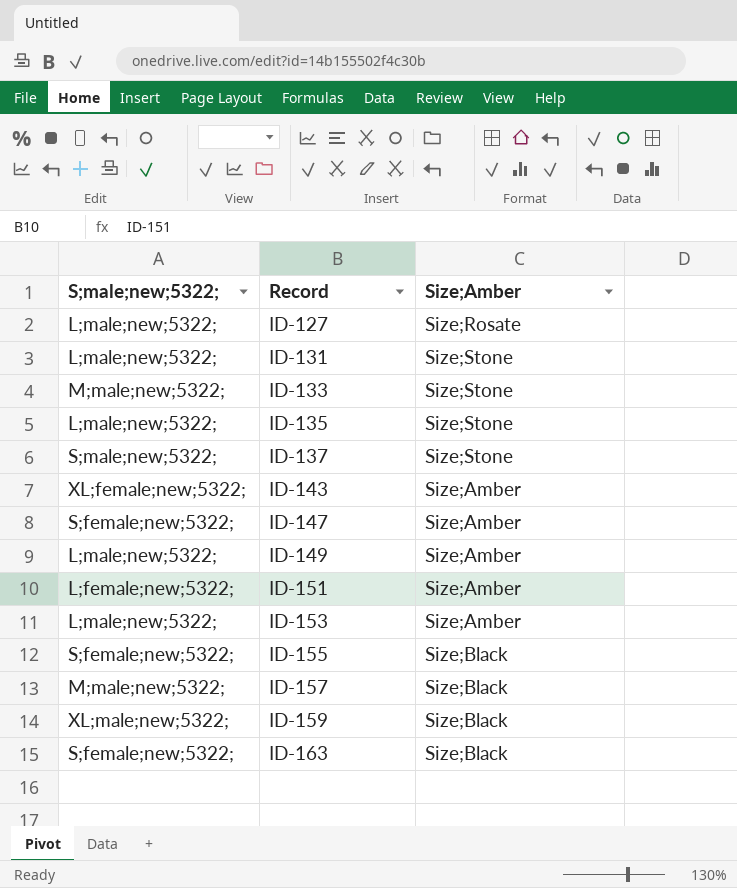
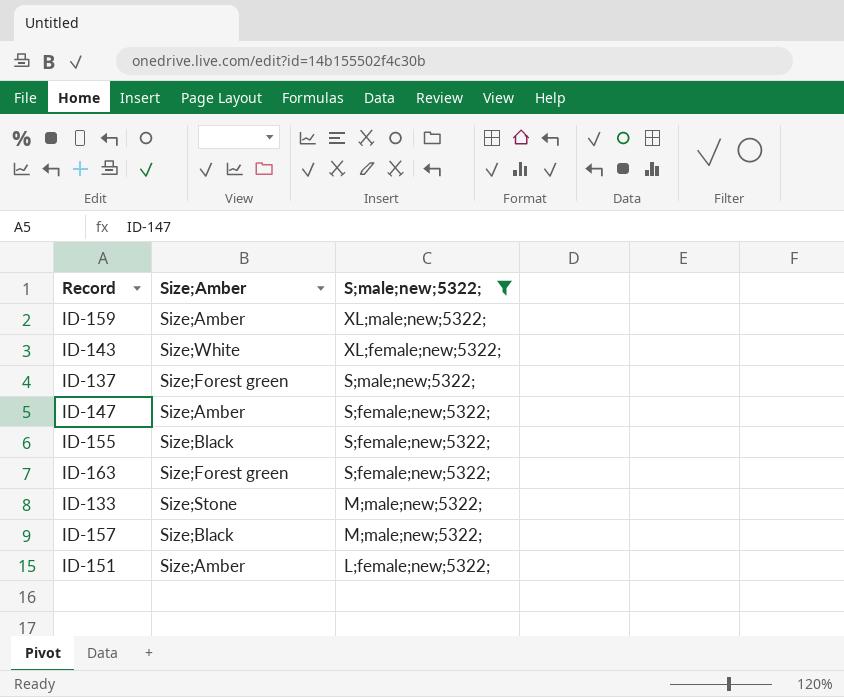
filter: none -> S;male;new;5322; != L;male;new;5322;
row order: Record ascending -> S;male;new;5322; descending
column S;male;new;5322; | position: 1 -> 3
ID-159 | Size;Amber: Size;Black -> Size;Amber
ID-143 | Size;Amber: Size;Amber -> Size;White
ID-137 | Size;Amber: Size;Stone -> Size;Forest green
ID-163 | Size;Amber: Size;Black -> Size;Forest green

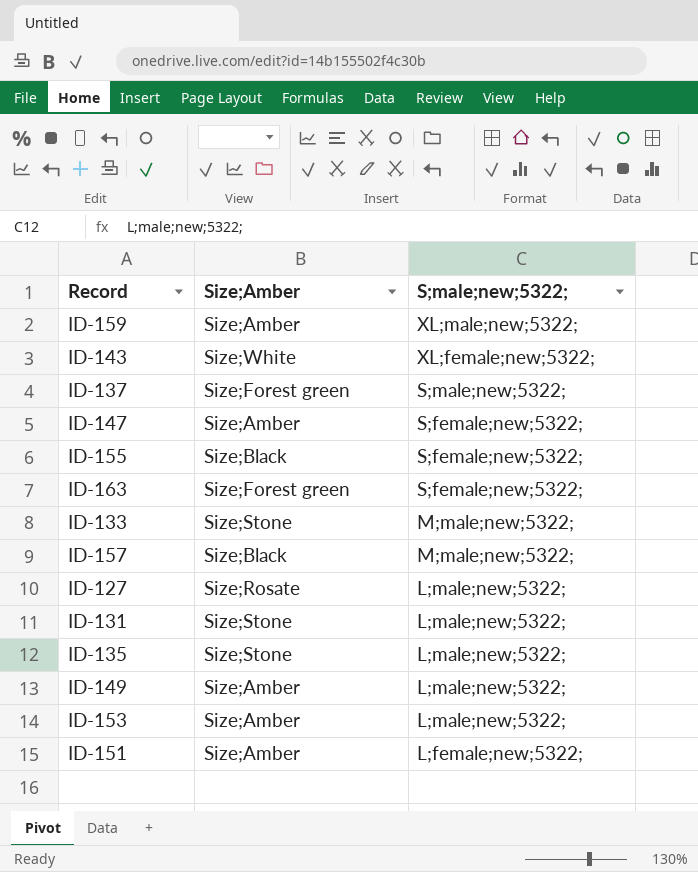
filter: S;male;new;5322; != L;male;new;5322; -> none

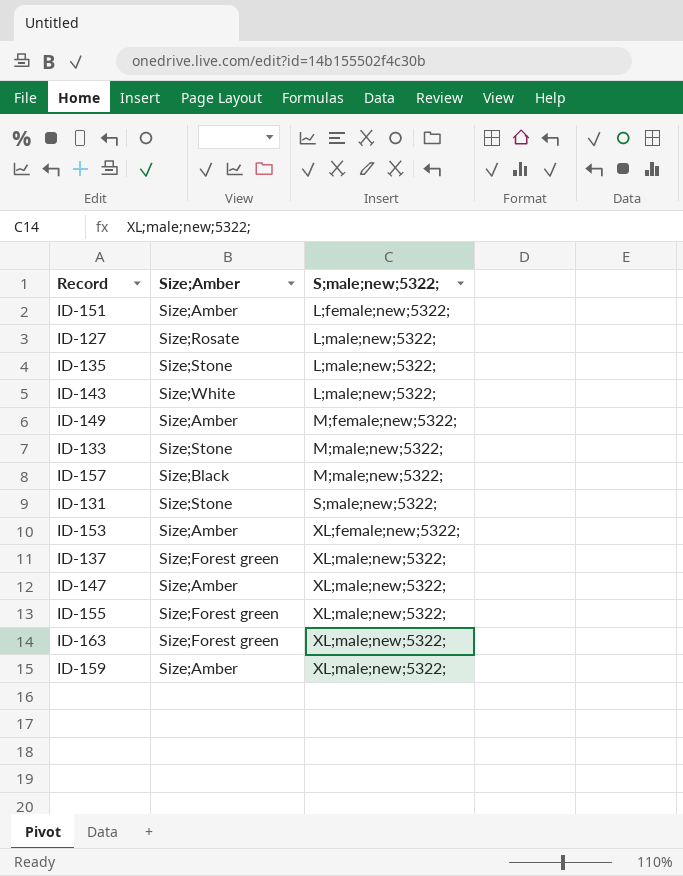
row order: S;male;new;5322; descending -> S;male;new;5322; ascending
ID-143 | S;male;new;5322;: XL;female;new;5322; -> L;male;new;5322;
ID-149 | S;male;new;5322;: L;male;new;5322; -> M;female;new;5322;
ID-131 | S;male;new;5322;: L;male;new;5322; -> S;male;new;5322;
ID-153 | S;male;new;5322;: L;male;new;5322; -> XL;female;new;5322;
ID-137 | S;male;new;5322;: S;male;new;5322; -> XL;male;new;5322;
ID-147 | S;male;new;5322;: S;female;new;5322; -> XL;male;new;5322;
ID-155 | Size;Amber: Size;Black -> Size;Forest green
ID-155 | S;male;new;5322;: S;female;new;5322; -> XL;male;new;5322;
ID-163 | S;male;new;5322;: S;female;new;5322; -> XL;male;new;5322;

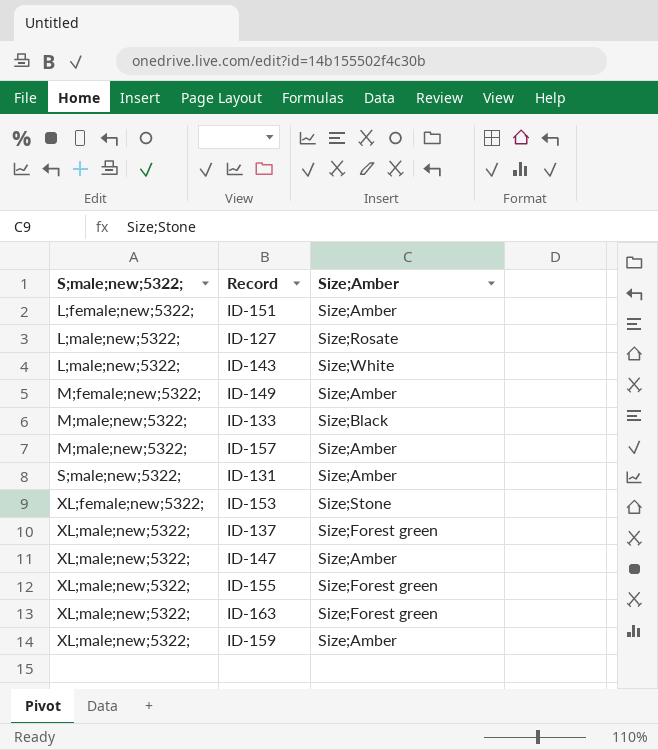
column S;male;new;5322; | position: 3 -> 1
row ID-135: Size;Stone | L;male;new;5322; -> none
ID-133 | Size;Amber: Size;Stone -> Size;Black
ID-157 | Size;Amber: Size;Black -> Size;Amber
ID-131 | Size;Amber: Size;Stone -> Size;Amber
ID-153 | Size;Amber: Size;Amber -> Size;Stone

